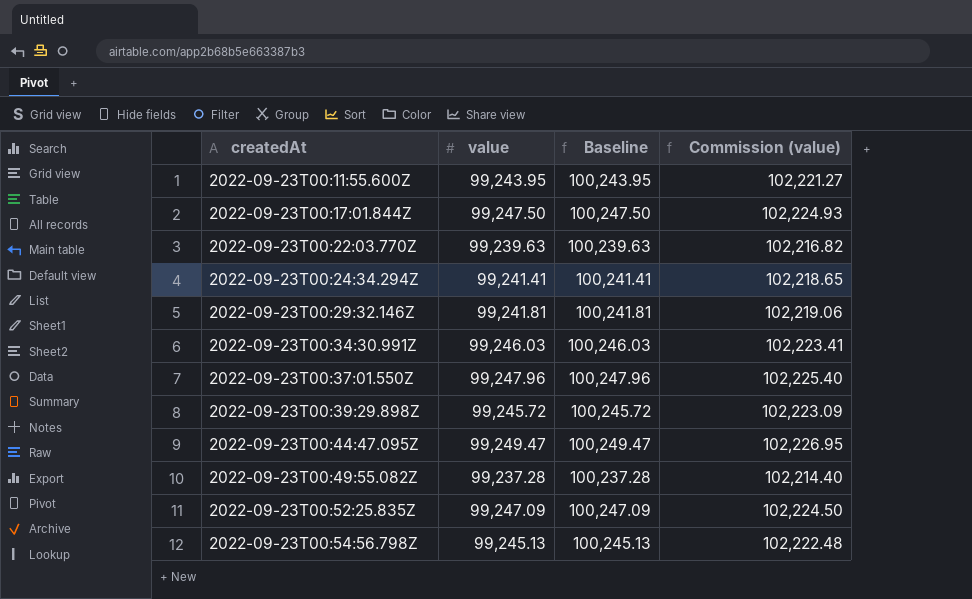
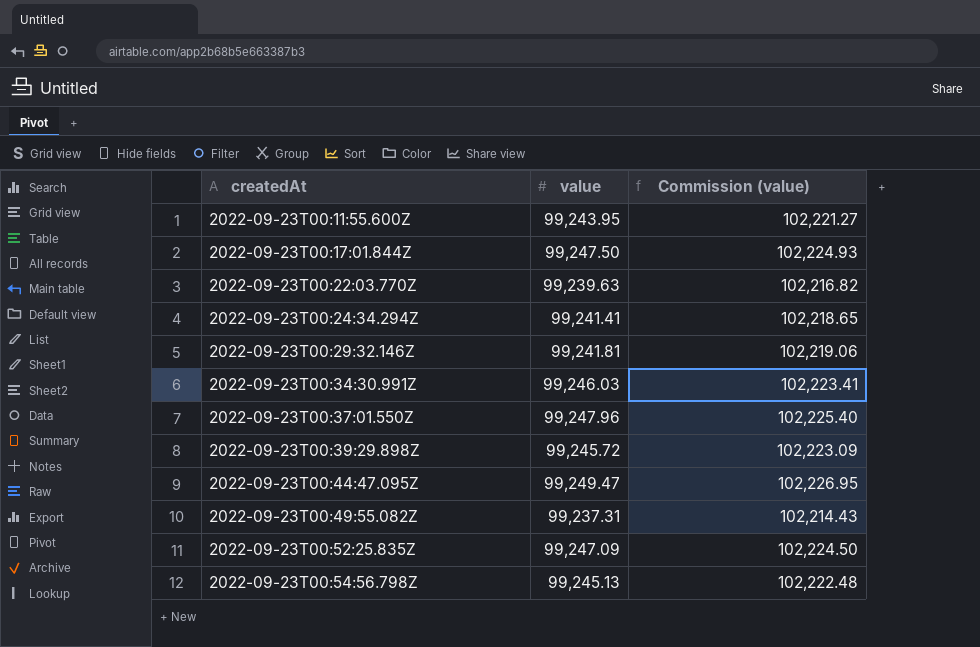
column Baseline | formula: [value] + 1000 -> none
2022-09-23T00:49:55.082Z | value: 99,237.28 -> 99,237.31
2022-09-23T00:49:55.082Z | Commission (value): 102,214.40 -> 102,214.43

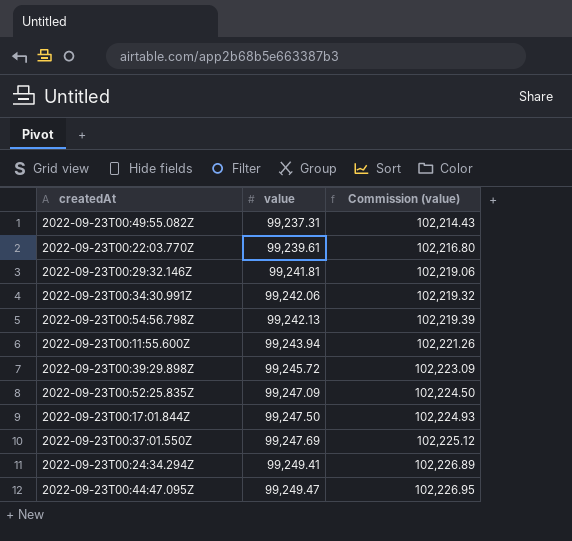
row order: createdAt ascending -> value ascending
2022-09-23T00:22:03.770Z | value: 99,239.63 -> 99,239.61
2022-09-23T00:22:03.770Z | Commission (value): 102,216.82 -> 102,216.80
2022-09-23T00:34:30.991Z | value: 99,246.03 -> 99,242.06
2022-09-23T00:34:30.991Z | Commission (value): 102,223.41 -> 102,219.32
2022-09-23T00:54:56.798Z | value: 99,245.13 -> 99,242.13
2022-09-23T00:54:56.798Z | Commission (value): 102,222.48 -> 102,219.39
2022-09-23T00:11:55.600Z | value: 99,243.95 -> 99,243.94
2022-09-23T00:11:55.600Z | Commission (value): 102,221.27 -> 102,221.26
2022-09-23T00:37:01.550Z | value: 99,247.96 -> 99,247.69
2022-09-23T00:37:01.550Z | Commission (value): 102,225.40 -> 102,225.12
2022-09-23T00:24:34.294Z | value: 99,241.41 -> 99,249.41
2022-09-23T00:24:34.294Z | Commission (value): 102,218.65 -> 102,226.89

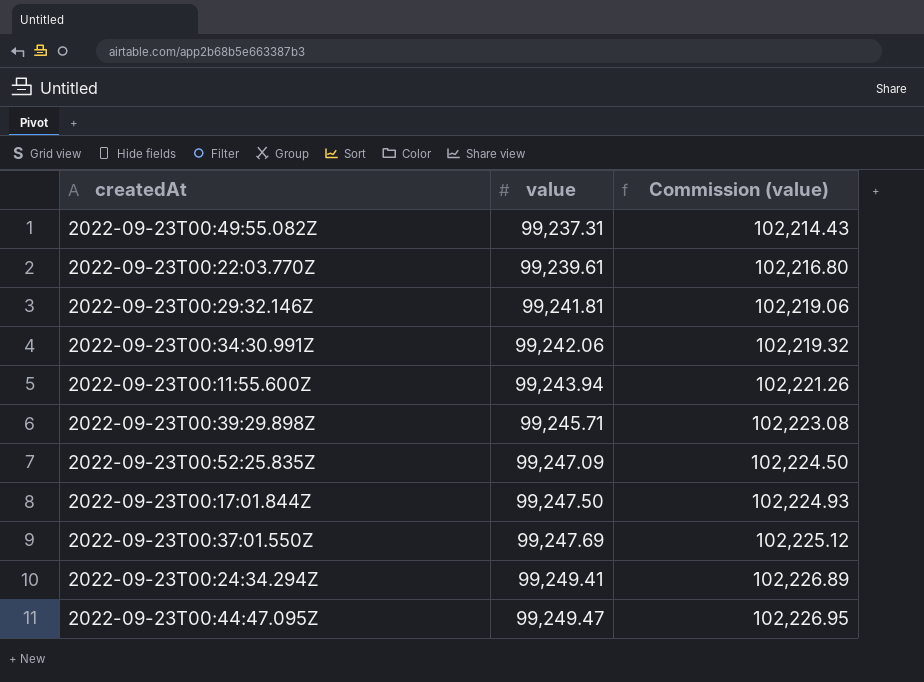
row 2022-09-23T00:54:56.798Z: 99,242.13 | 102,219.39 -> none
2022-09-23T00:39:29.898Z | value: 99,245.72 -> 99,245.71
2022-09-23T00:39:29.898Z | Commission (value): 102,223.09 -> 102,223.08

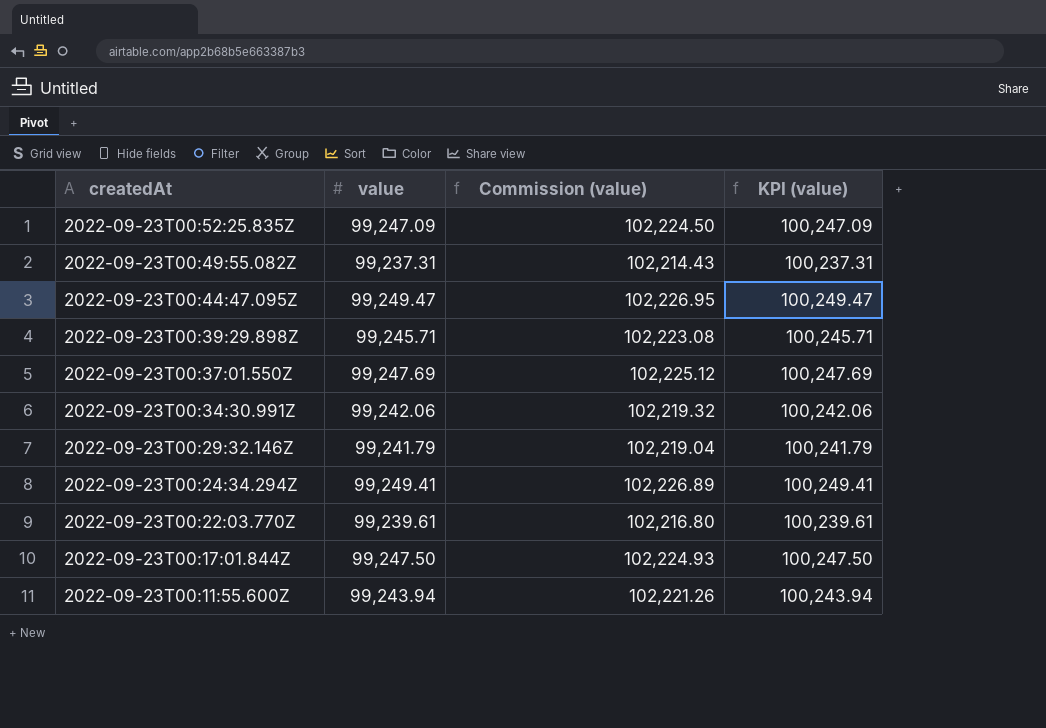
row order: value ascending -> createdAt descending
column KPI (value) | formula: none -> [value] + 1000
2022-09-23T00:29:32.146Z | value: 99,241.81 -> 99,241.79
2022-09-23T00:29:32.146Z | Commission (value): 102,219.06 -> 102,219.04

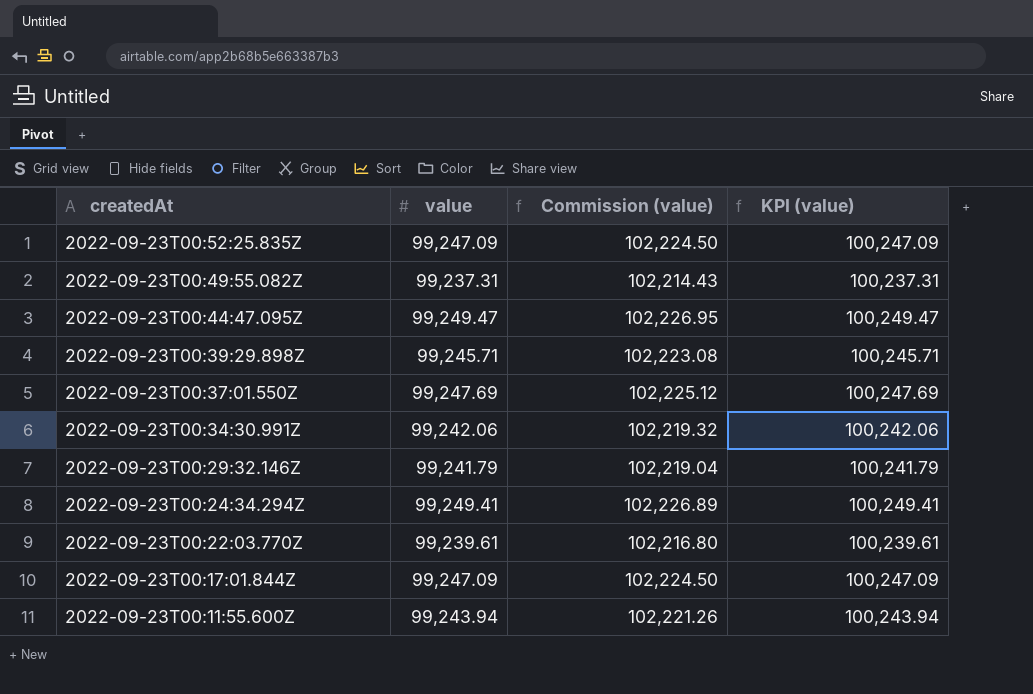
2022-09-23T00:17:01.844Z | value: 99,247.50 -> 99,247.09
2022-09-23T00:17:01.844Z | Commission (value): 102,224.93 -> 102,224.50
2022-09-23T00:17:01.844Z | KPI (value): 100,247.50 -> 100,247.09

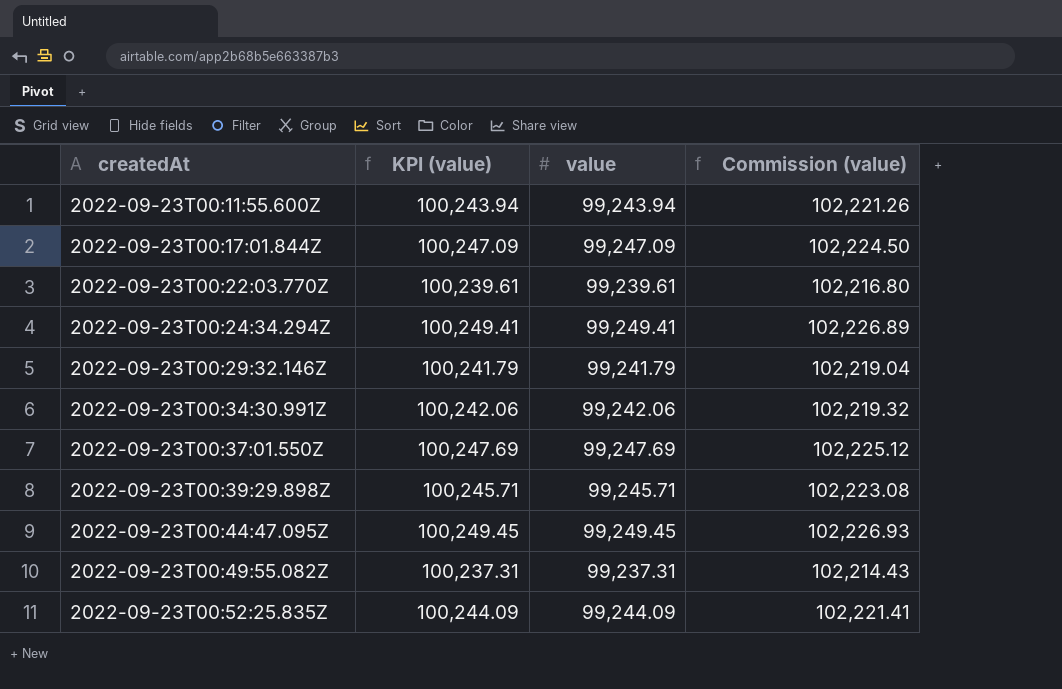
row order: createdAt descending -> createdAt ascending
column KPI (value) | position: 4 -> 2
2022-09-23T00:44:47.095Z | KPI (value): 100,249.47 -> 100,249.45
2022-09-23T00:44:47.095Z | value: 99,249.47 -> 99,249.45
2022-09-23T00:44:47.095Z | Commission (value): 102,226.95 -> 102,226.93
2022-09-23T00:52:25.835Z | KPI (value): 100,247.09 -> 100,244.09
2022-09-23T00:52:25.835Z | value: 99,247.09 -> 99,244.09
2022-09-23T00:52:25.835Z | Commission (value): 102,224.50 -> 102,221.41

